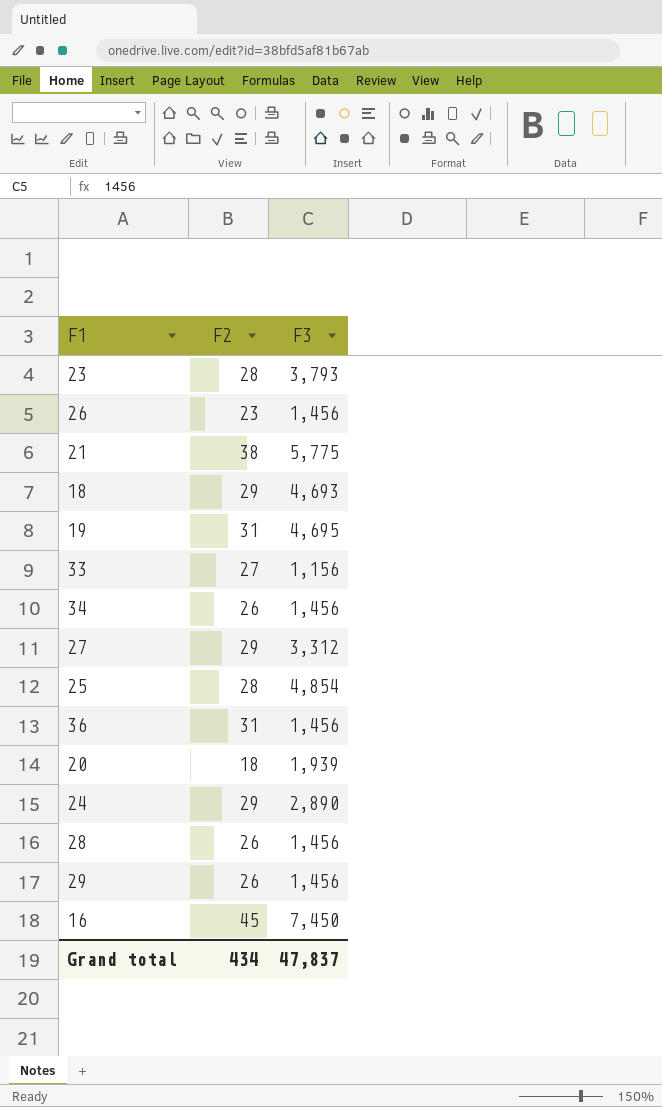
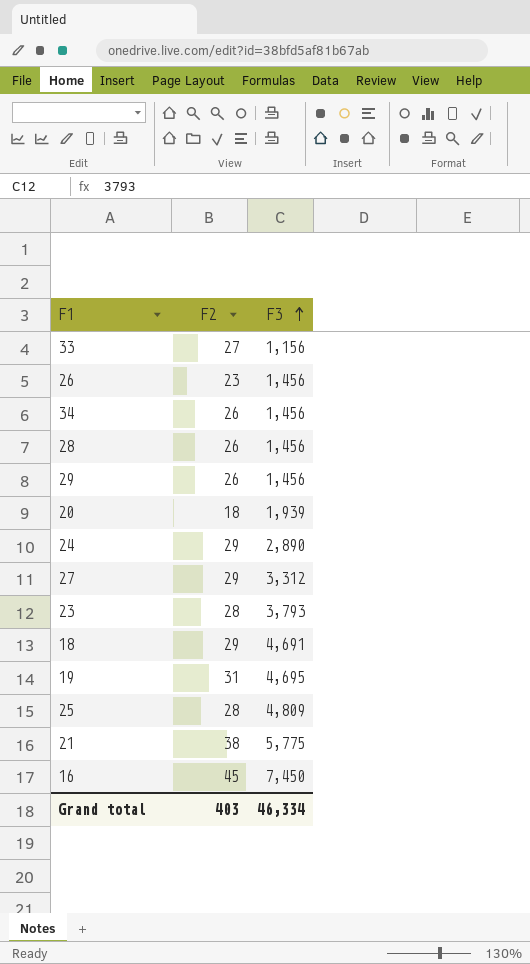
row order: none -> F3 ascending
row 36: 31 | 1,456 -> none
18 | F3: 4,693 -> 4,691
25 | F3: 4,854 -> 4,809
Grand total | F2: 434 -> 403
Grand total | F3: 47,837 -> 46,334

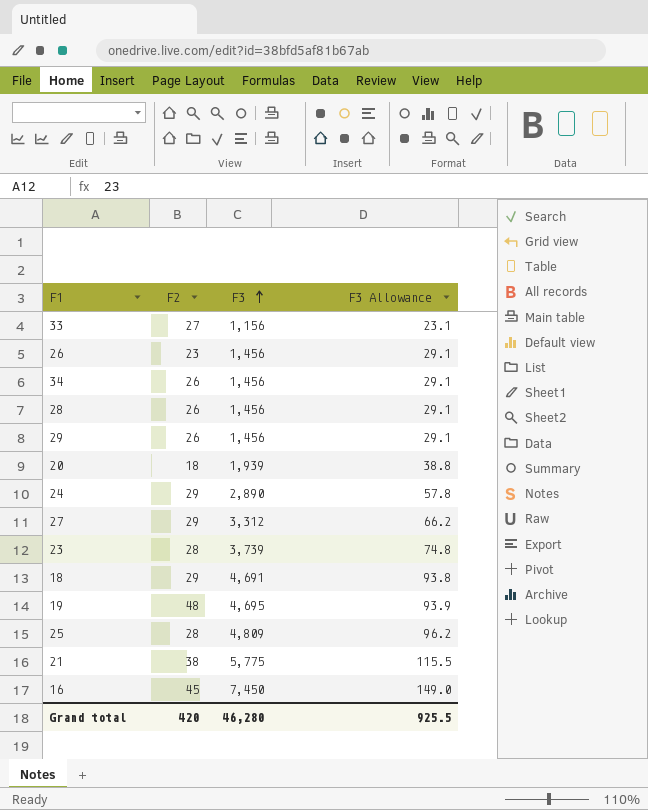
column F3 Allowance | formula: none -> [F3] * 0.02
23 | F3: 3,793 -> 3,739
19 | F2: 31 -> 48
Grand total | F2: 403 -> 420
Grand total | F3: 46,334 -> 46,280

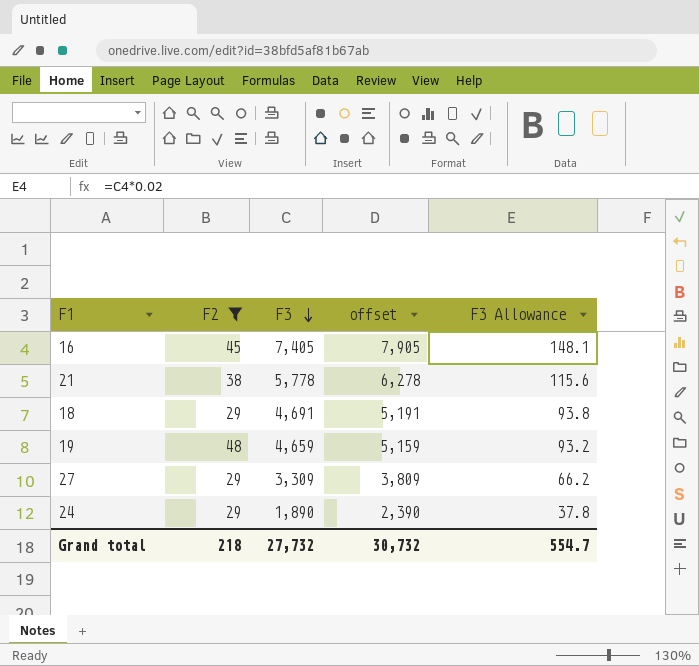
filter: none -> F2 >= 29
row order: F3 ascending -> F3 descending
column offset | formula: none -> [F3] + 500
16 | F3: 7,450 -> 7,405
16 | F3 Allowance: 149.0 -> 148.1
21 | F3: 5,775 -> 5,778
21 | F3 Allowance: 115.5 -> 115.6
19 | F3: 4,695 -> 4,659
19 | F3 Allowance: 93.9 -> 93.2
27 | F3: 3,312 -> 3,309
24 | F3: 2,890 -> 1,890
24 | F3 Allowance: 57.8 -> 37.8
Grand total | F2: 420 -> 218
Grand total | F3: 46,280 -> 27,732
Grand total | F3 Allowance: 925.5 -> 554.7

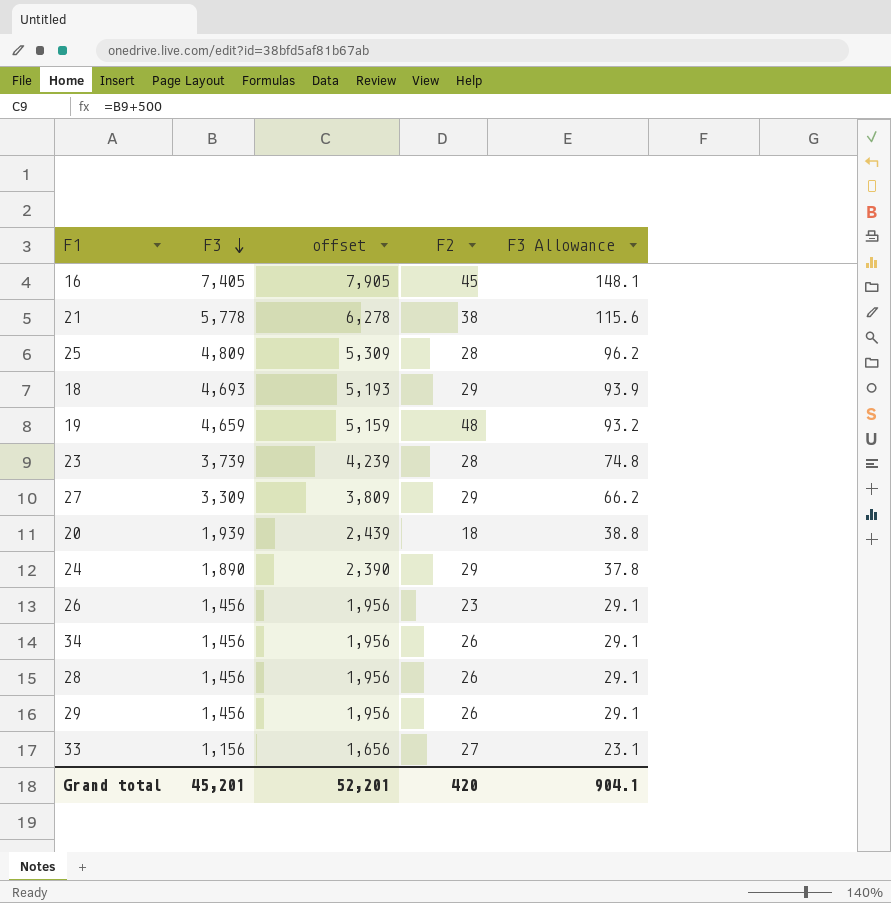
filter: F2 >= 29 -> none
column F2 | position: 2 -> 4
18 | F3: 4,691 -> 4,693
18 | offset: 5,191 -> 5,193
18 | F3 Allowance: 93.8 -> 93.9
Grand total | F3: 27,732 -> 45,201
Grand total | offset: 30,732 -> 52,201
Grand total | F2: 218 -> 420
Grand total | F3 Allowance: 554.7 -> 904.1

